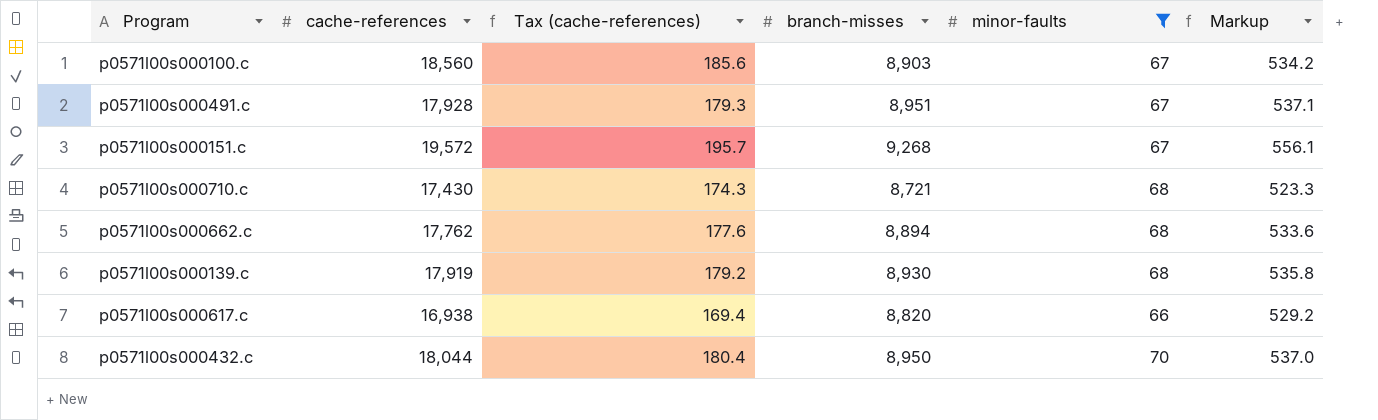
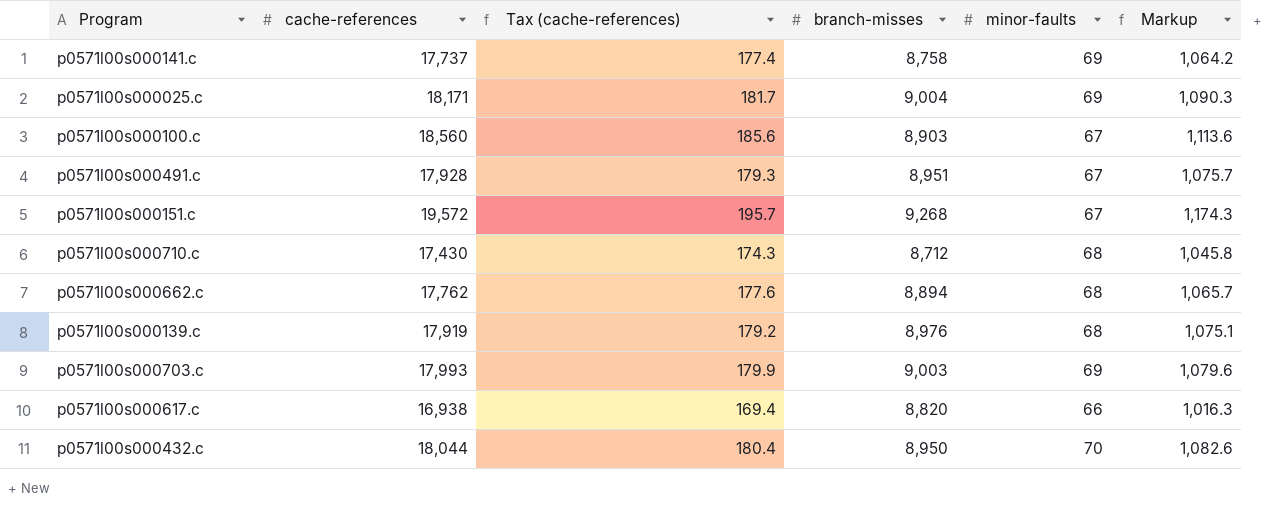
filter: minor-faults != 69 -> none
column Markup | formula: [branch-misses] * 0.06 -> [cache-references] * 0.06
p0571l00s000710.c | branch-misses: 8,721 -> 8,712
p0571l00s000139.c | branch-misses: 8,930 -> 8,976

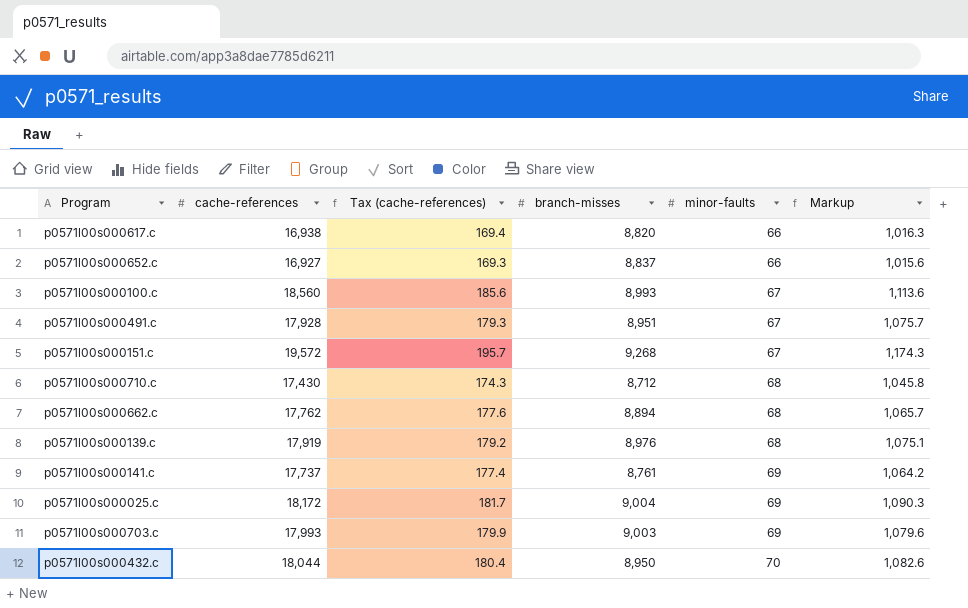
row order: none -> minor-faults ascending
row p0571l00s000652.c: none -> 16,927 | 169.3 | 8,837 | 66 | 1,015.6
p0571l00s000100.c | branch-misses: 8,903 -> 8,993
p0571l00s000141.c | branch-misses: 8,758 -> 8,761
p0571l00s000025.c | cache-references: 18,171 -> 18,172

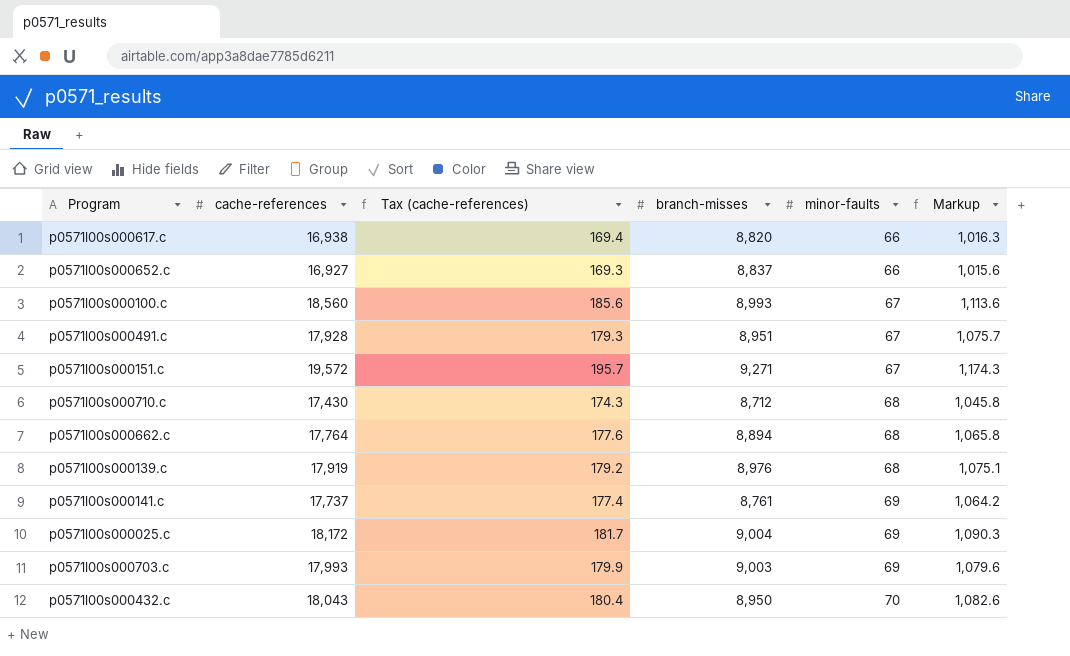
p0571l00s000151.c | branch-misses: 9,268 -> 9,271
p0571l00s000662.c | cache-references: 17,762 -> 17,764
p0571l00s000662.c | Markup: 1,065.7 -> 1,065.8
p0571l00s000432.c | cache-references: 18,044 -> 18,043

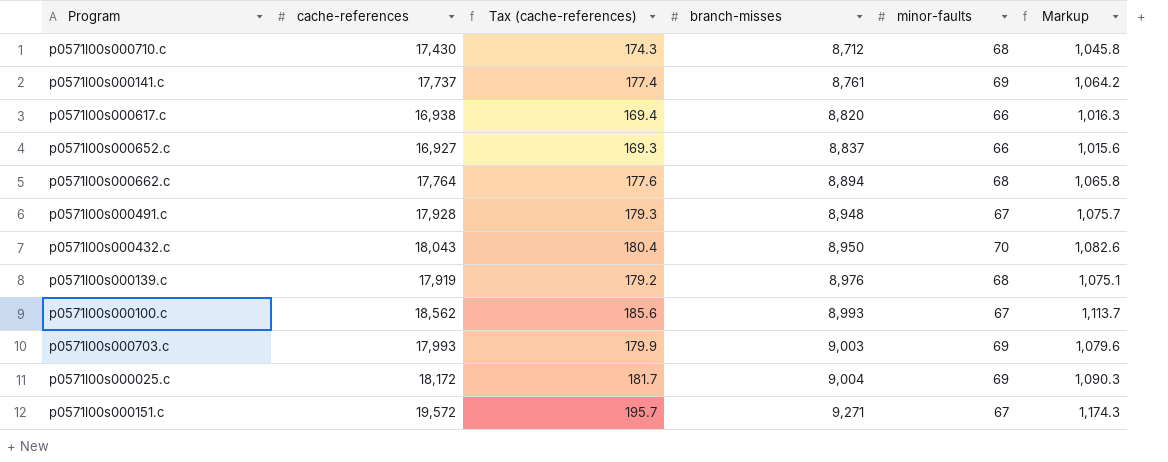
row order: minor-faults ascending -> branch-misses ascending
p0571l00s000491.c | branch-misses: 8,951 -> 8,948
p0571l00s000100.c | cache-references: 18,560 -> 18,562
p0571l00s000100.c | Markup: 1,113.6 -> 1,113.7

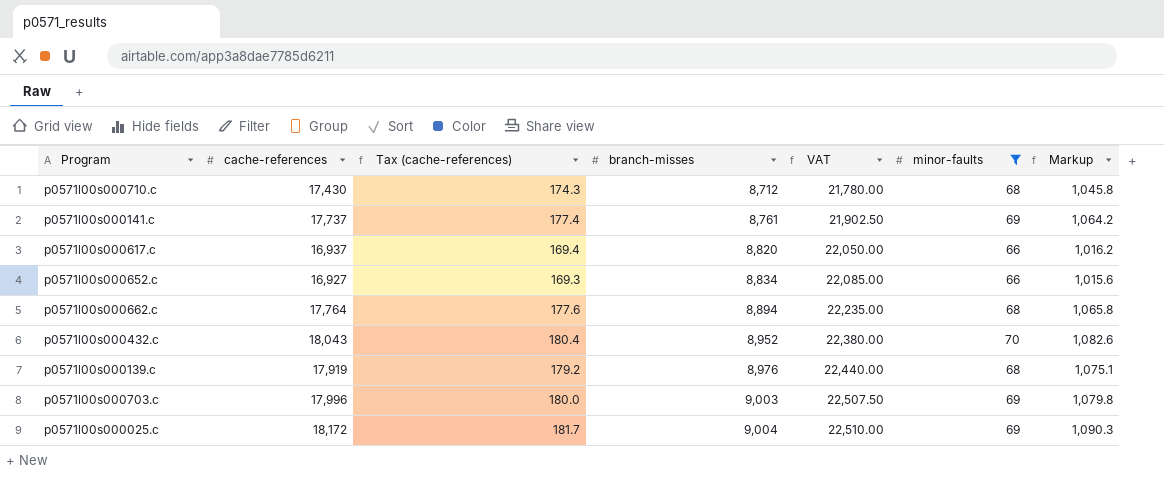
filter: none -> minor-faults != 67
column VAT | formula: none -> [branch-misses] * 2.5
p0571l00s000617.c | cache-references: 16,938 -> 16,937
p0571l00s000617.c | Markup: 1,016.3 -> 1,016.2
p0571l00s000652.c | branch-misses: 8,837 -> 8,834
p0571l00s000432.c | branch-misses: 8,950 -> 8,952
p0571l00s000703.c | cache-references: 17,993 -> 17,996
p0571l00s000703.c | Tax (cache-references): 179.9 -> 180.0
p0571l00s000703.c | Markup: 1,079.6 -> 1,079.8

